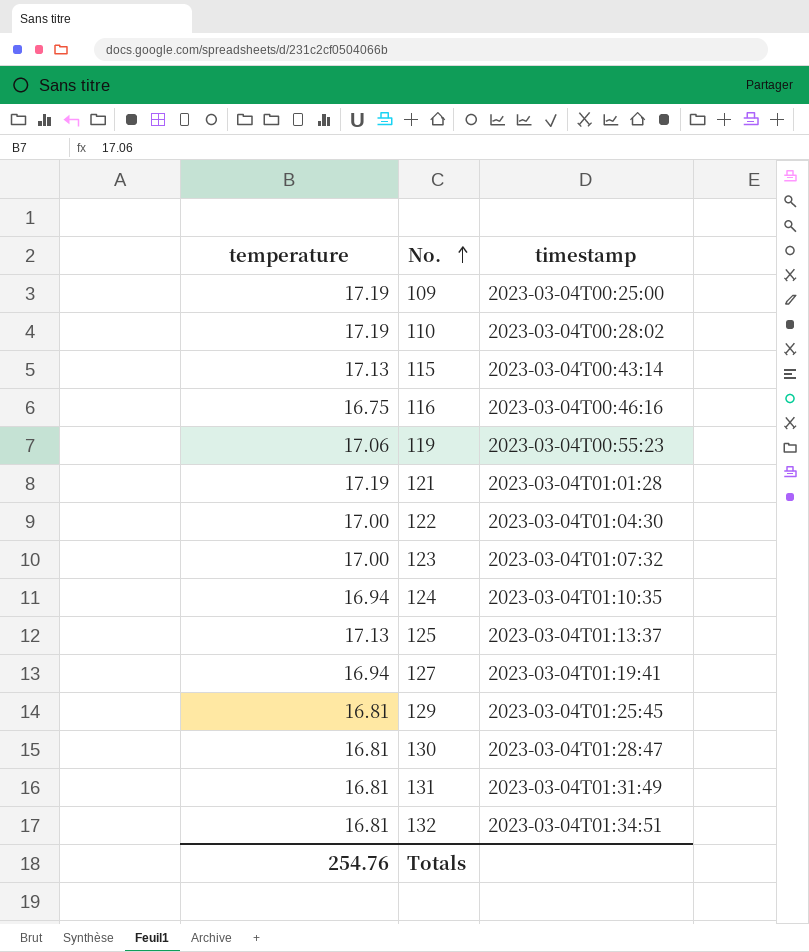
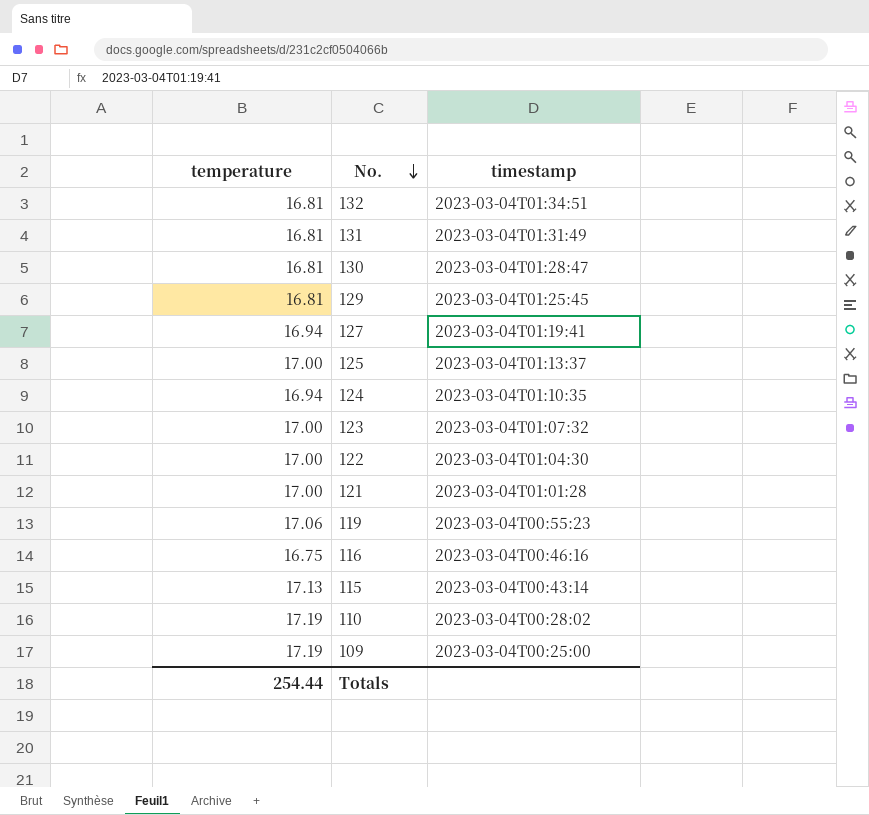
row order: No. ascending -> No. descending
125 | temperature: 17.13 -> 17.00
121 | temperature: 17.19 -> 17.00
Totals | temperature: 254.76 -> 254.44

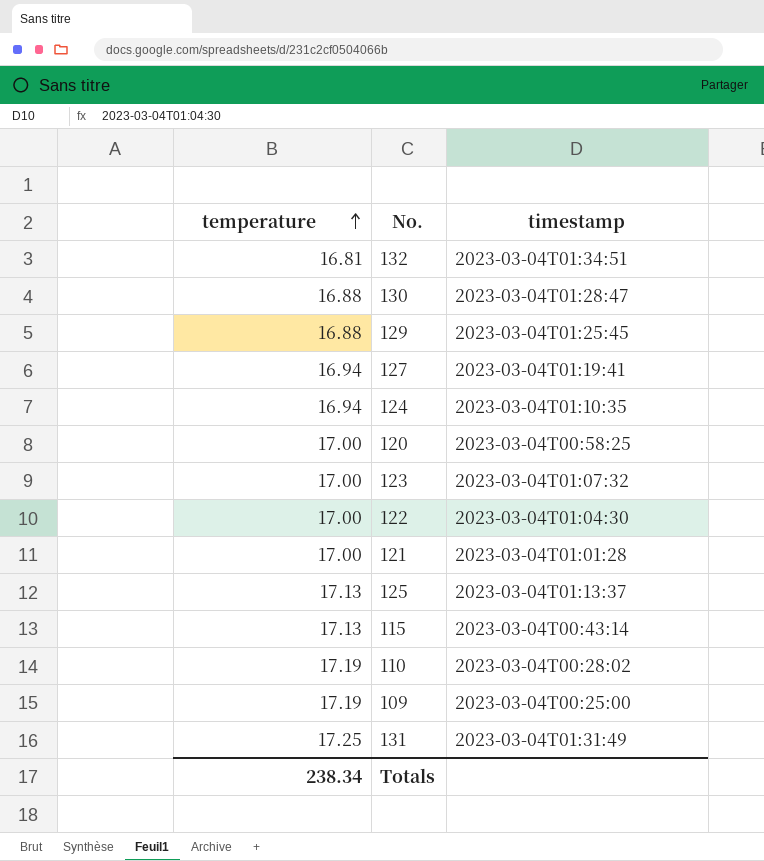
row order: No. descending -> temperature ascending
row 119: 17.06 | 2023-03-04T00:55:23 -> none
row 116: 16.75 | 2023-03-04T00:46:16 -> none
130 | temperature: 16.81 -> 16.88
129 | temperature: 16.81 -> 16.88
row 120: none -> 17.00 | 2023-03-04T00:58:25
125 | temperature: 17.00 -> 17.13
131 | temperature: 16.81 -> 17.25
Totals | temperature: 254.44 -> 238.34

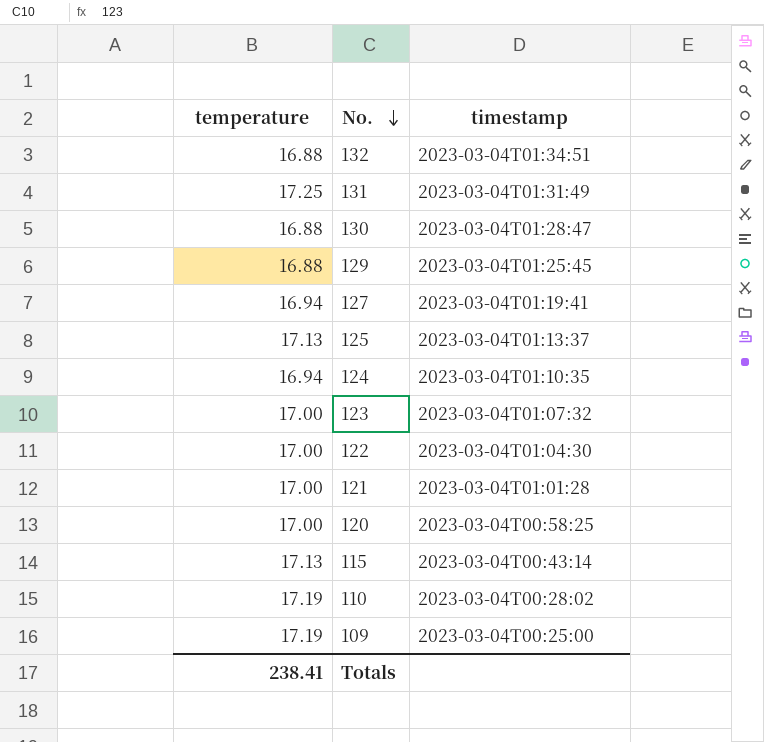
row order: temperature ascending -> No. descending
132 | temperature: 16.81 -> 16.88
Totals | temperature: 238.34 -> 238.41

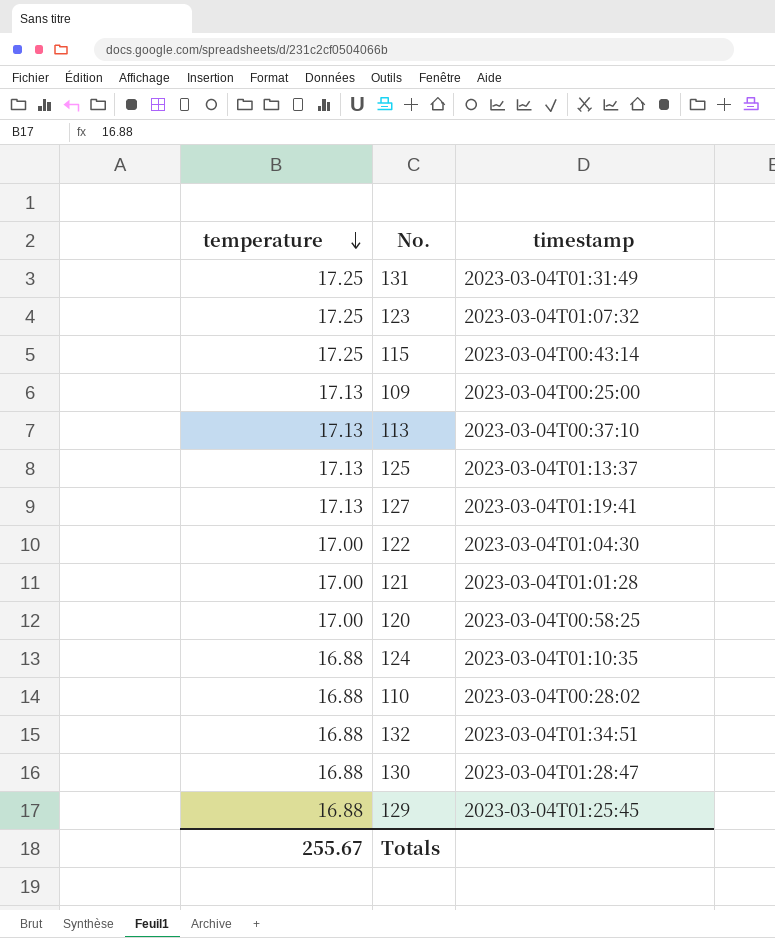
row order: No. descending -> temperature descending
123 | temperature: 17.00 -> 17.25
115 | temperature: 17.13 -> 17.25
109 | temperature: 17.19 -> 17.13
row 113: none -> 17.13 | 2023-03-04T00:37:10
127 | temperature: 16.94 -> 17.13
124 | temperature: 16.94 -> 16.88
110 | temperature: 17.19 -> 16.88
Totals | temperature: 238.41 -> 255.67

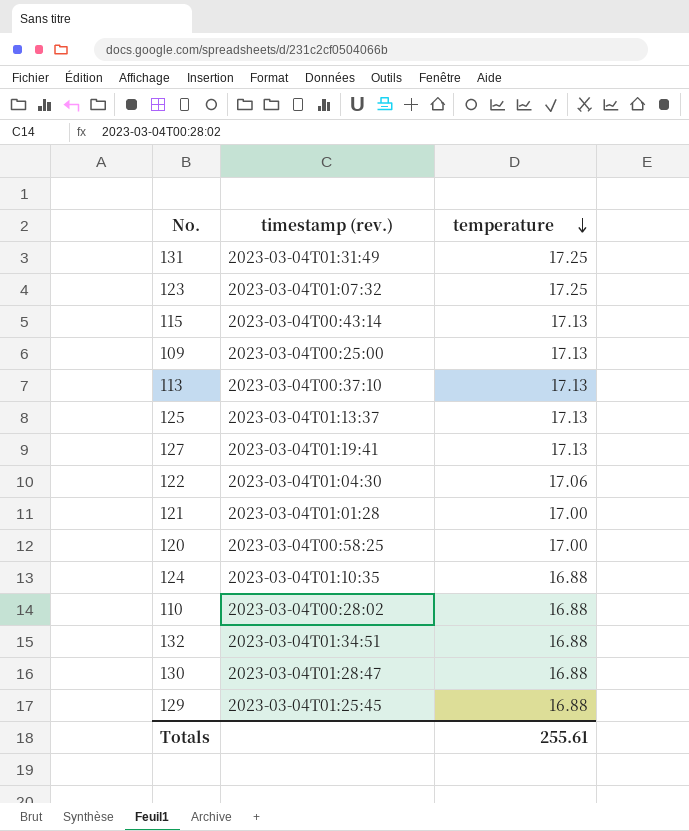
column name: timestamp -> timestamp (rev.)
column temperature | position: 1 -> 3
115 | temperature: 17.25 -> 17.13
122 | temperature: 17.00 -> 17.06
Totals | temperature: 255.67 -> 255.61

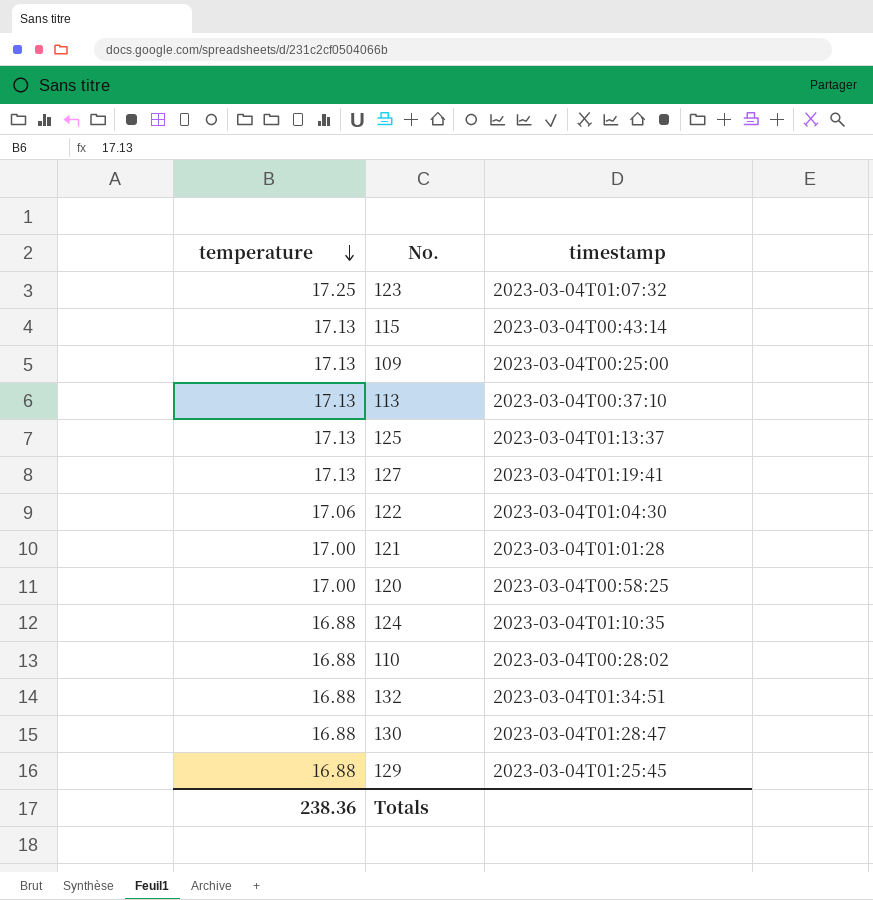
column temperature | position: 3 -> 1
column name: timestamp (rev.) -> timestamp
row 131: 2023-03-04T01:31:49 | 17.25 -> none
Totals | temperature: 255.61 -> 238.36

